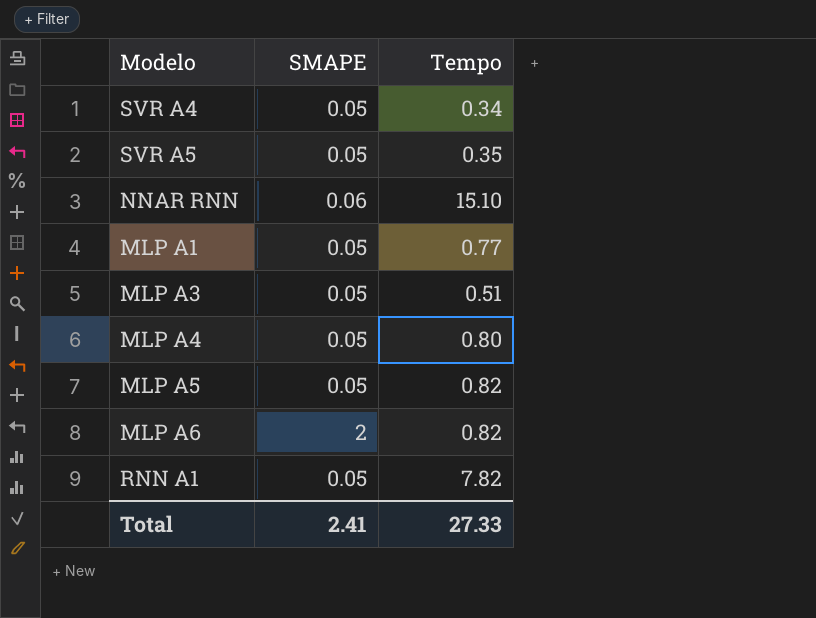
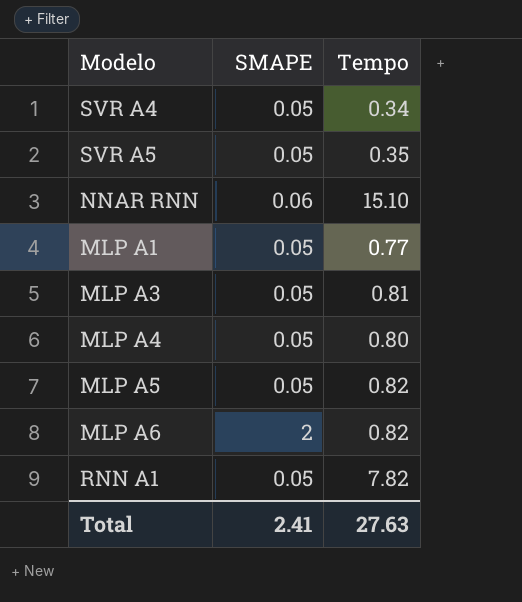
MLP A3 | Tempo: 0.51 -> 0.81
Total | Tempo: 27.33 -> 27.63

